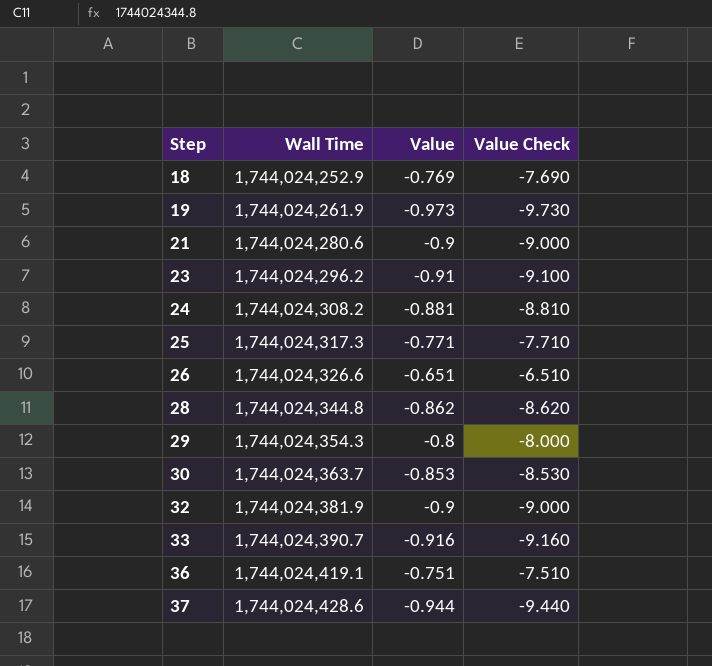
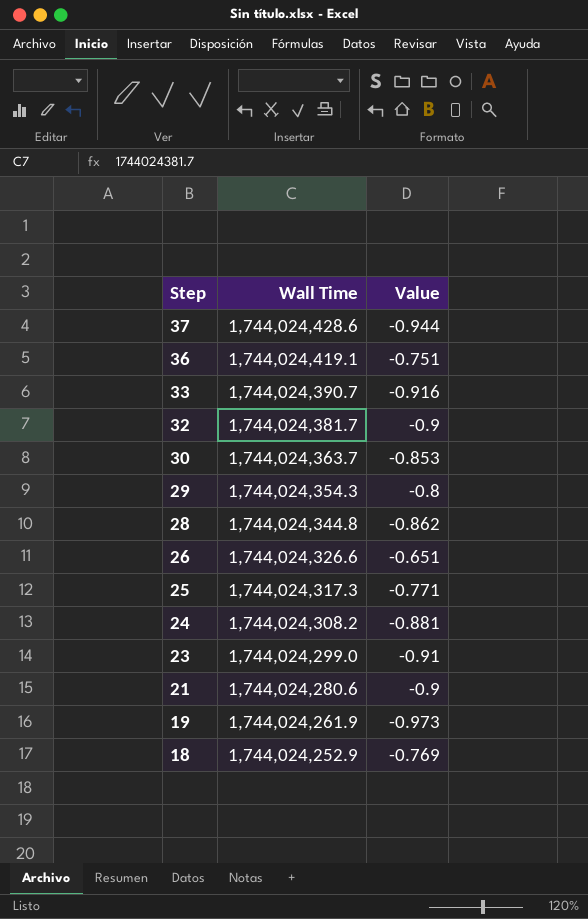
row order: Step ascending -> Step descending
column Value Check | formula: [Value] * 10 -> none
32 | Wall Time: 1,744,024,381.9 -> 1,744,024,381.7
23 | Wall Time: 1,744,024,296.2 -> 1,744,024,299.0

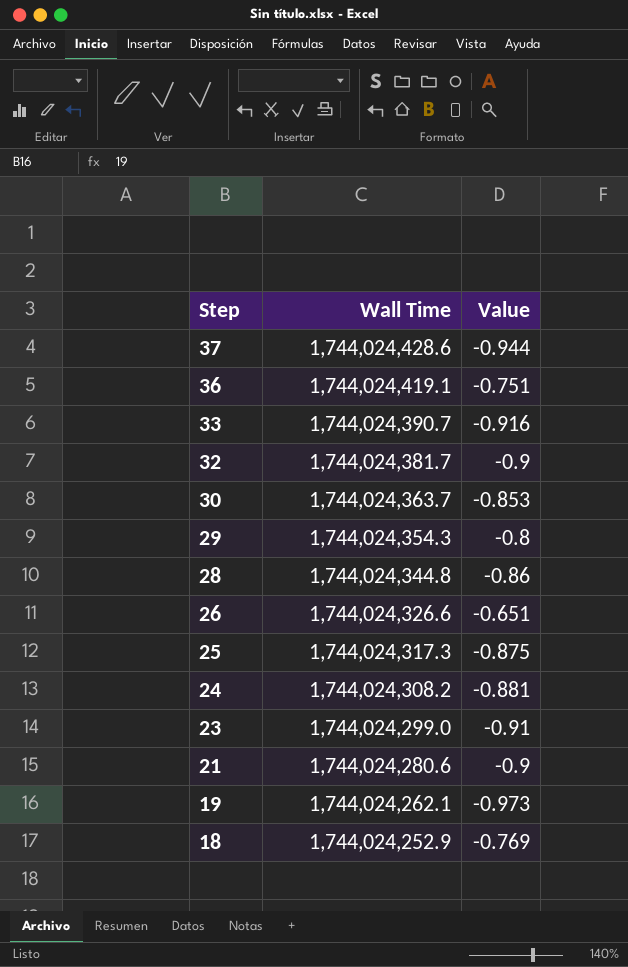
28 | Value: -0.862 -> -0.86
25 | Value: -0.771 -> -0.875
19 | Wall Time: 1,744,024,261.9 -> 1,744,024,262.1

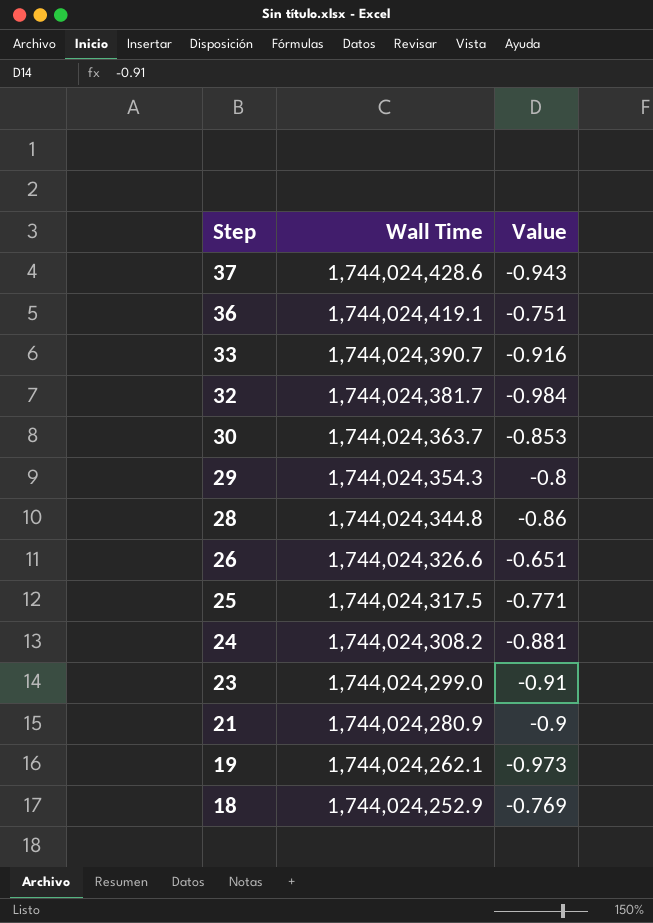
37 | Value: -0.944 -> -0.943
32 | Value: -0.9 -> -0.984
25 | Wall Time: 1,744,024,317.3 -> 1,744,024,317.5
25 | Value: -0.875 -> -0.771
21 | Wall Time: 1,744,024,280.6 -> 1,744,024,280.9

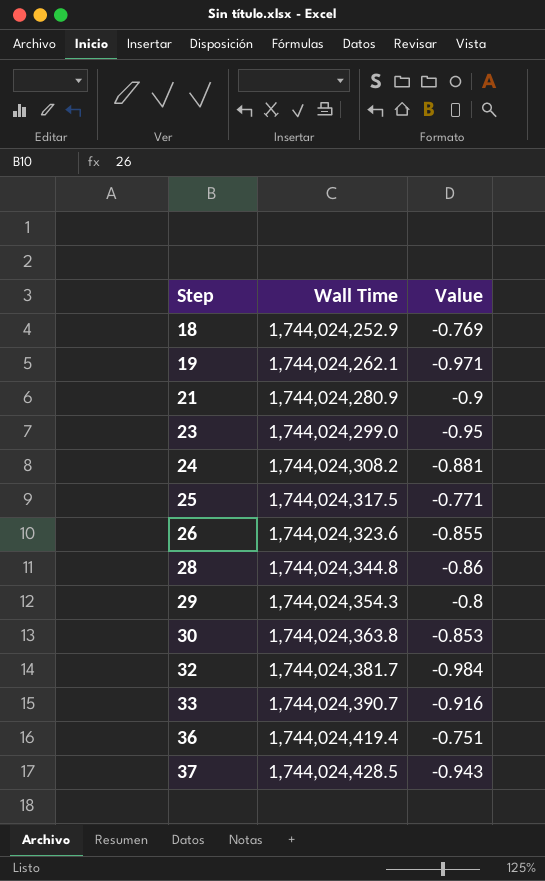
row order: Step descending -> Step ascending
19 | Value: -0.973 -> -0.971
23 | Value: -0.91 -> -0.95
26 | Wall Time: 1,744,024,326.6 -> 1,744,024,323.6
26 | Value: -0.651 -> -0.855
30 | Wall Time: 1,744,024,363.7 -> 1,744,024,363.8
36 | Wall Time: 1,744,024,419.1 -> 1,744,024,419.4
37 | Wall Time: 1,744,024,428.6 -> 1,744,024,428.5

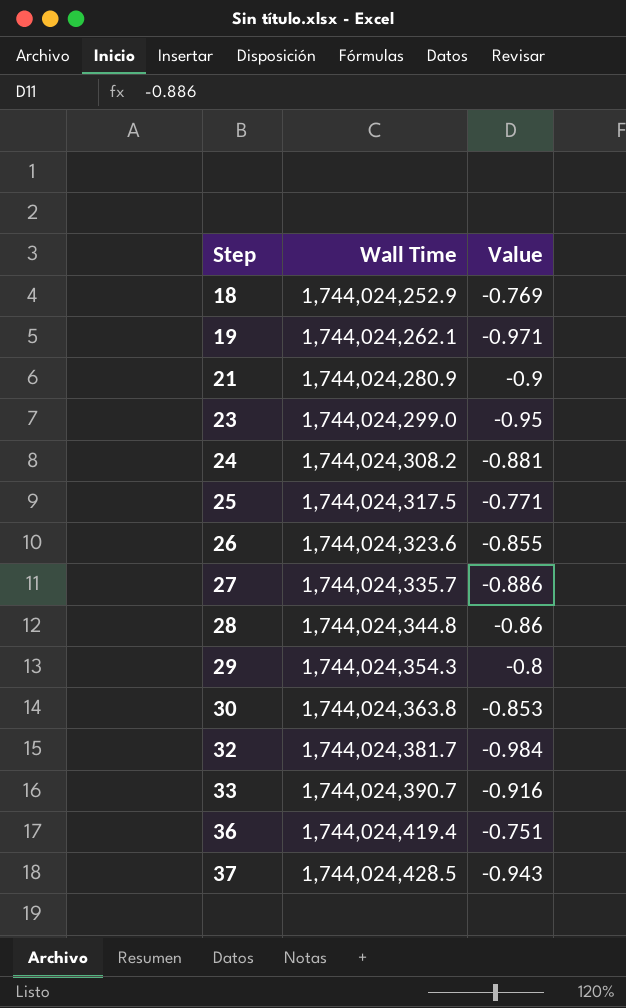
row 27: none -> 1,744,024,335.7 | -0.886

